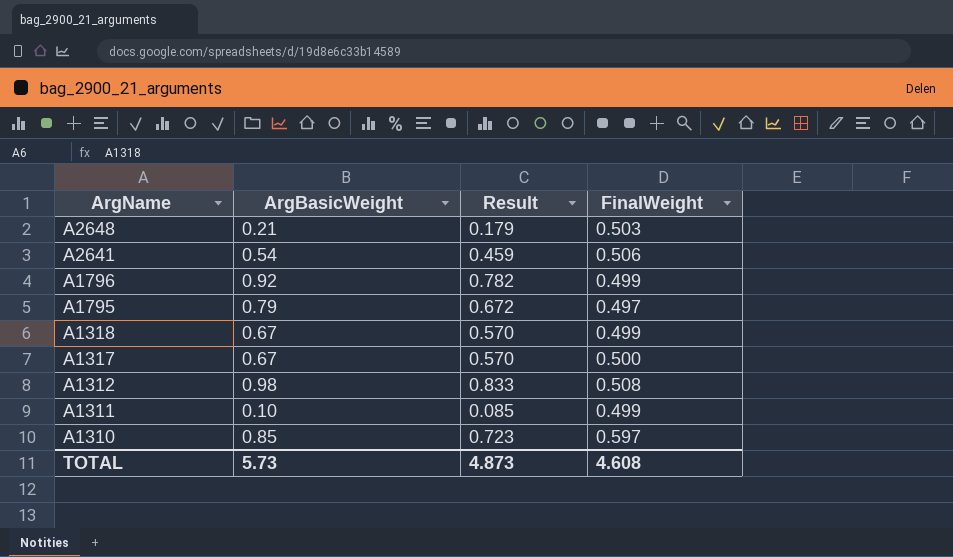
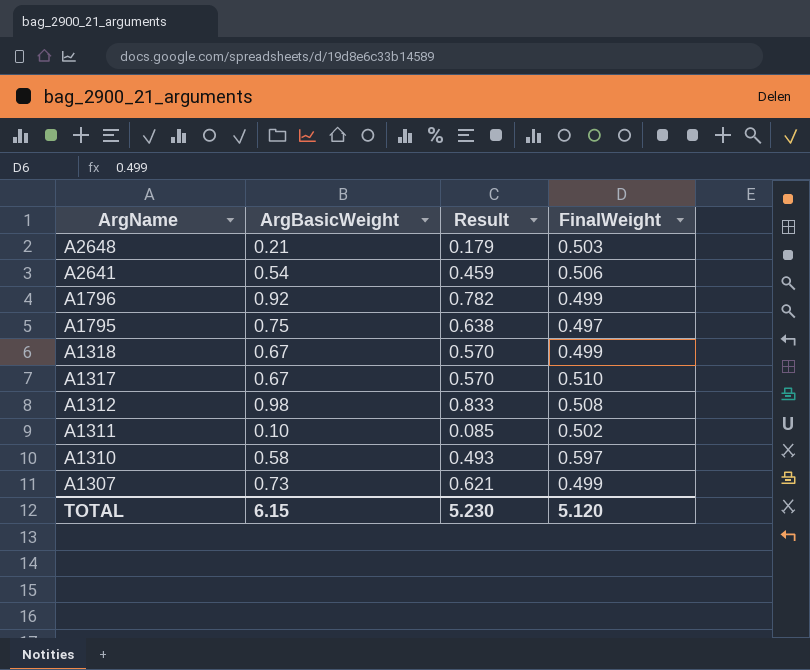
A1795 | ArgBasicWeight: 0.79 -> 0.75
A1795 | Result: 0.672 -> 0.638
A1317 | FinalWeight: 0.500 -> 0.510
A1311 | FinalWeight: 0.499 -> 0.502
A1310 | ArgBasicWeight: 0.85 -> 0.58
A1310 | Result: 0.723 -> 0.493
row A1307: none -> 0.73 | 0.621 | 0.499
TOTAL | ArgBasicWeight: 5.73 -> 6.15
TOTAL | Result: 4.873 -> 5.230
TOTAL | FinalWeight: 4.608 -> 5.120

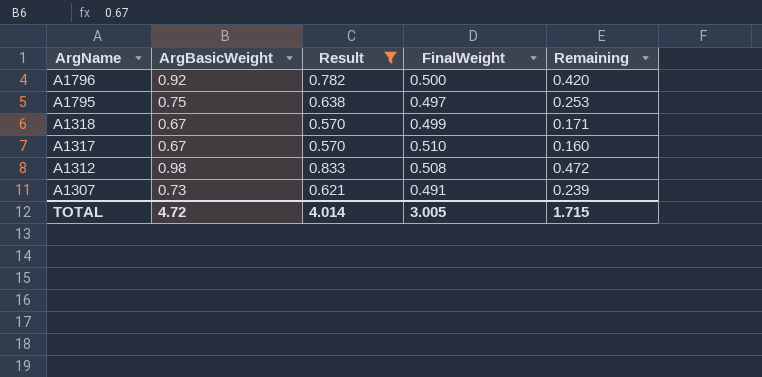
filter: none -> Result >= 0.570
column Remaining | formula: none -> [ArgBasicWeight] - [FinalWeight]
A1796 | FinalWeight: 0.499 -> 0.500
A1307 | FinalWeight: 0.499 -> 0.491
TOTAL | ArgBasicWeight: 6.15 -> 4.72
TOTAL | Result: 5.230 -> 4.014
TOTAL | FinalWeight: 5.120 -> 3.005

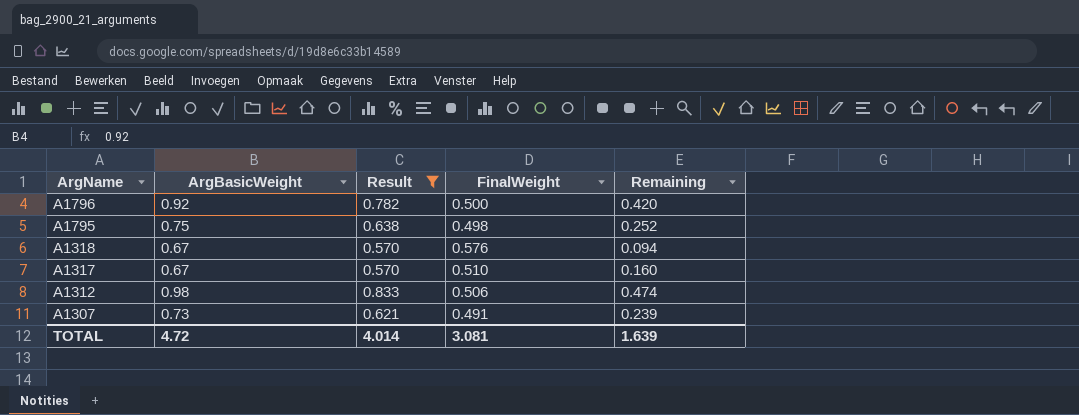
A1795 | FinalWeight: 0.497 -> 0.498
A1795 | Remaining: 0.253 -> 0.252
A1318 | FinalWeight: 0.499 -> 0.576
A1318 | Remaining: 0.171 -> 0.094
A1312 | FinalWeight: 0.508 -> 0.506
A1312 | Remaining: 0.472 -> 0.474
TOTAL | FinalWeight: 3.005 -> 3.081
TOTAL | Remaining: 1.715 -> 1.639

